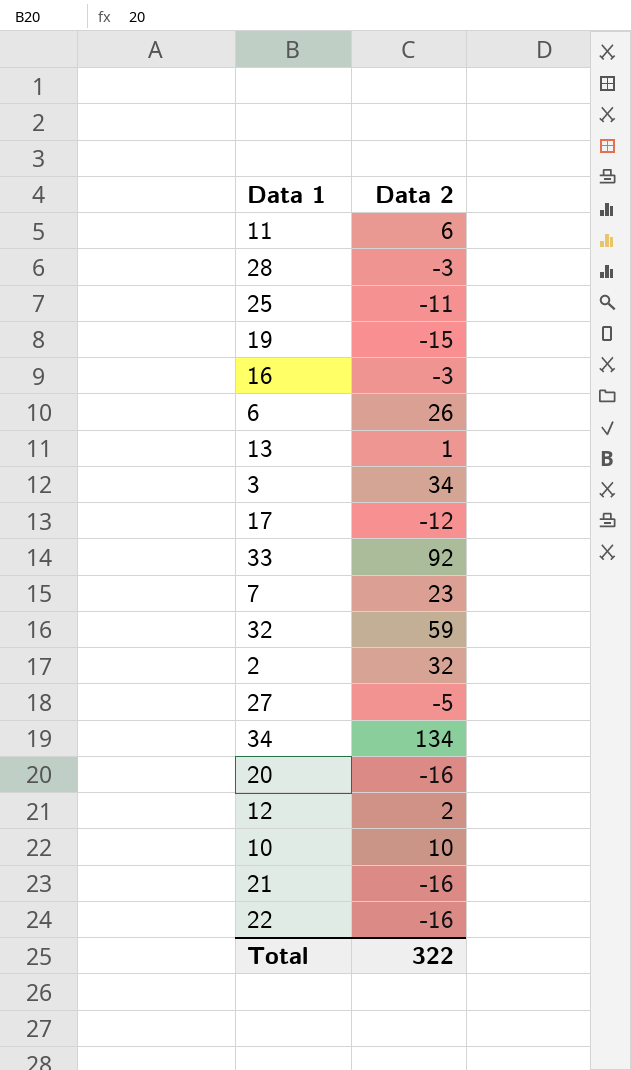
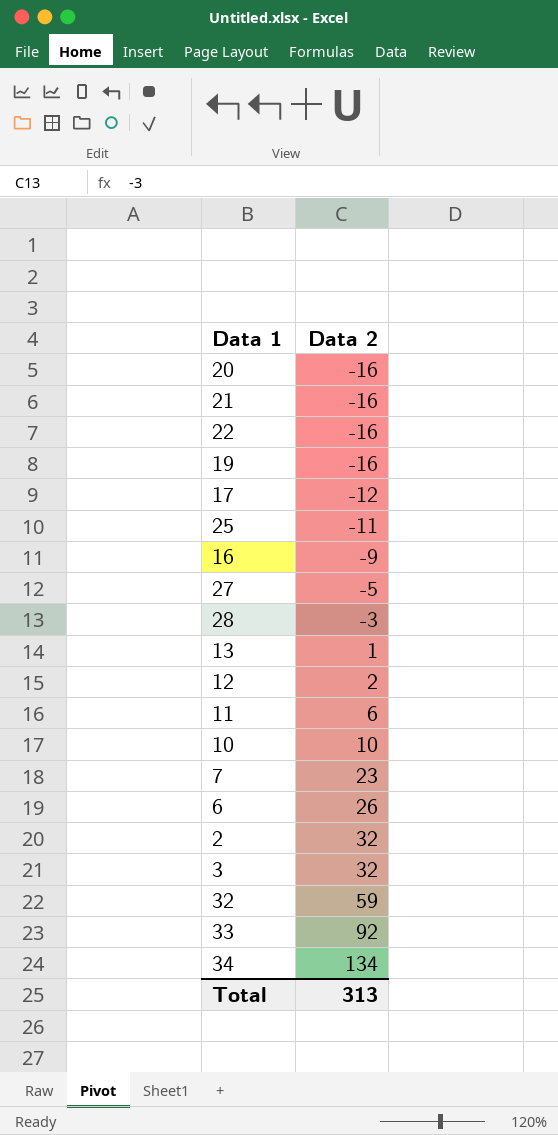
row order: none -> Data 2 ascending
19 | Data 2: -15 -> -16
16 | Data 2: -3 -> -9
3 | Data 2: 34 -> 32
Total | Data 2: 322 -> 313

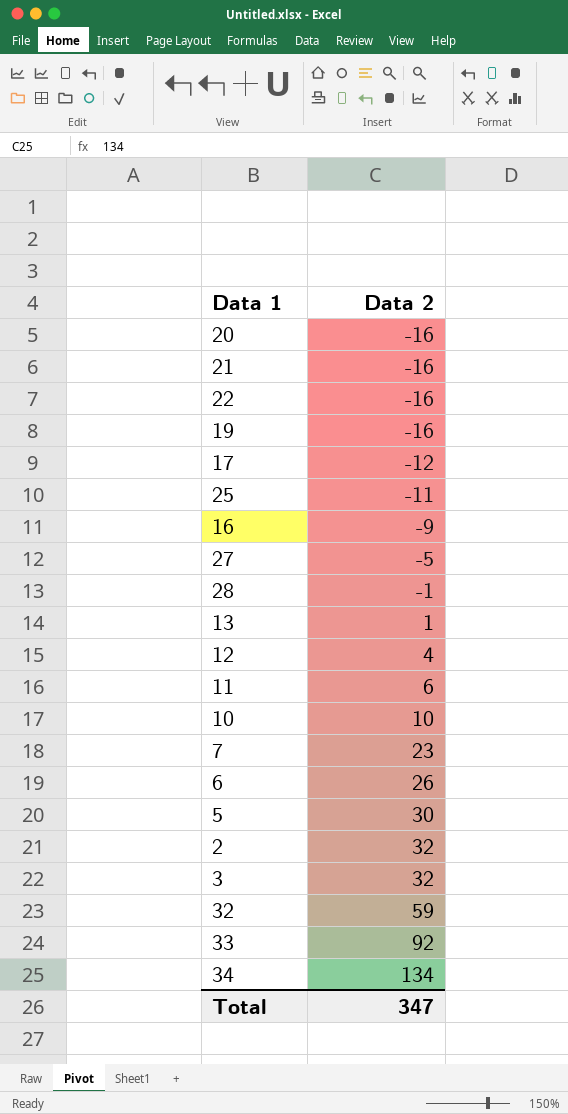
28 | Data 2: -3 -> -1
12 | Data 2: 2 -> 4
row 5: none -> 30
Total | Data 2: 313 -> 347

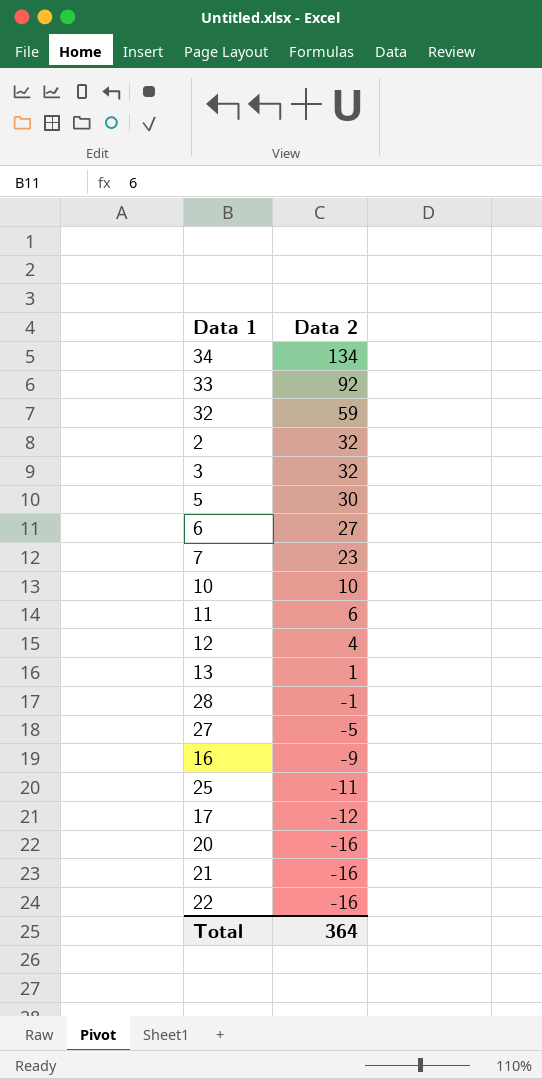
row order: Data 2 ascending -> Data 2 descending
row 19: -16 -> none
6 | Data 2: 26 -> 27
Total | Data 2: 347 -> 364

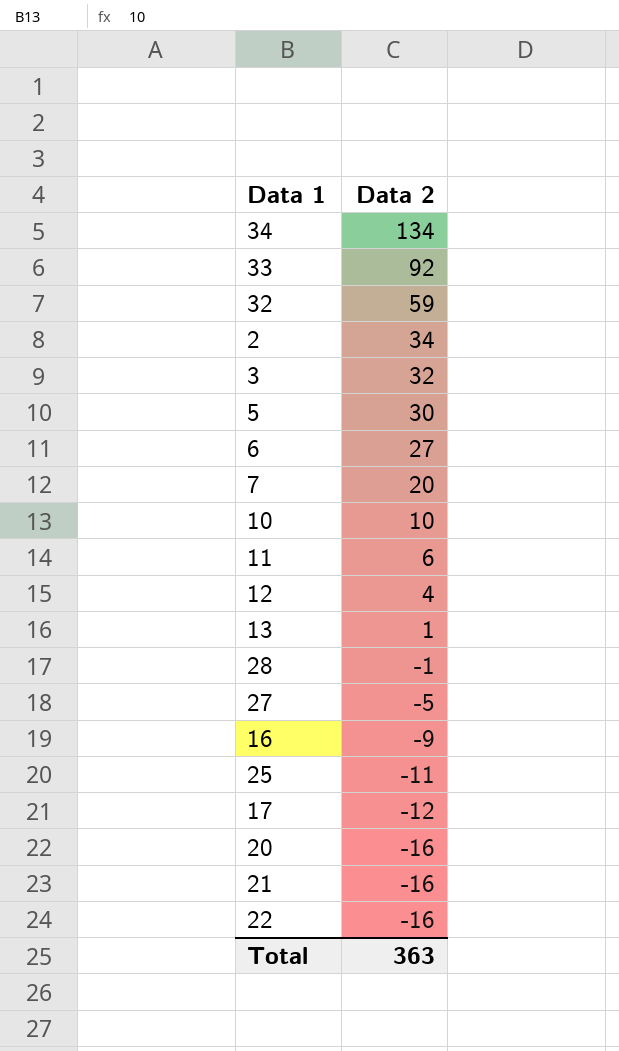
2 | Data 2: 32 -> 34
7 | Data 2: 23 -> 20
Total | Data 2: 364 -> 363

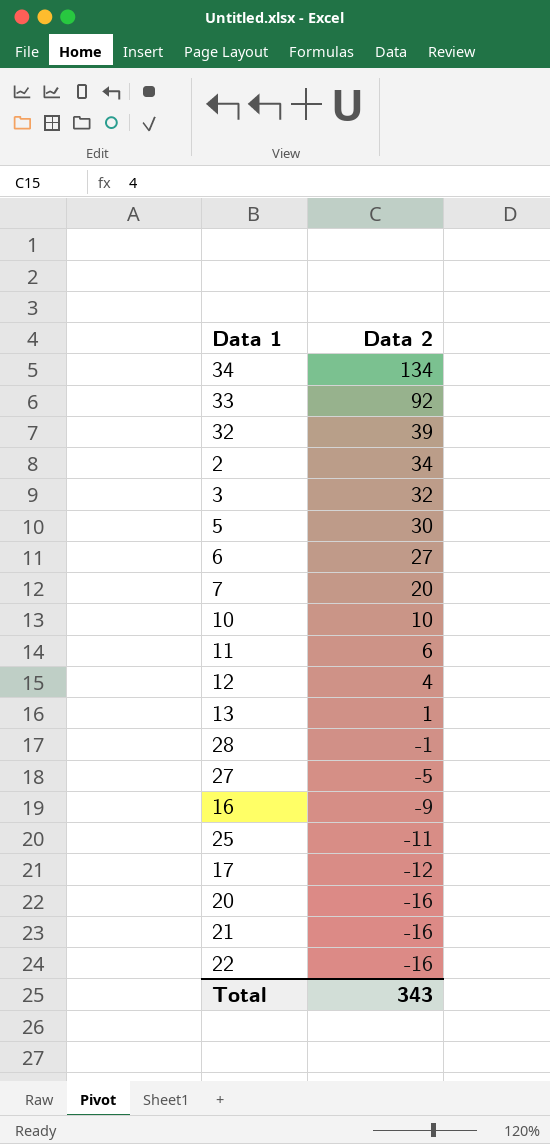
32 | Data 2: 59 -> 39
Total | Data 2: 363 -> 343

